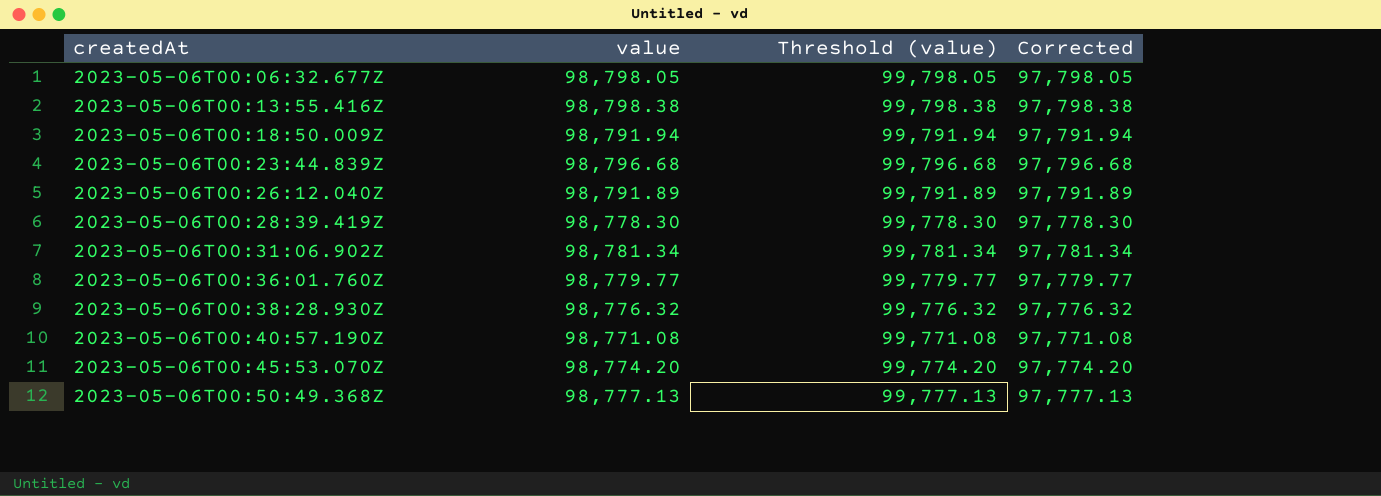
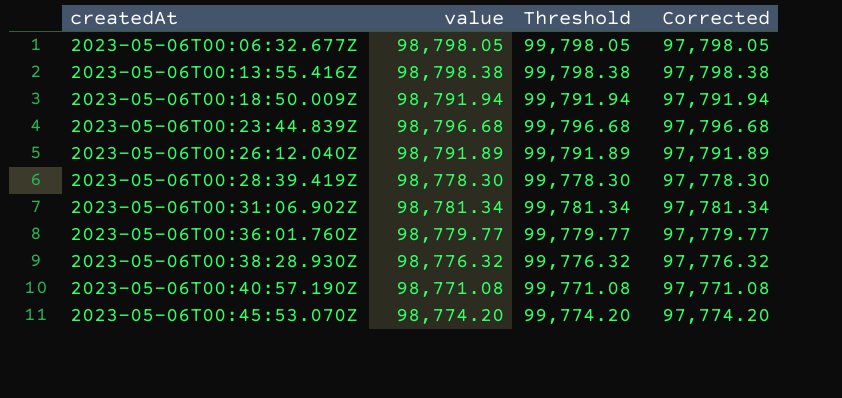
column name: Threshold (value) -> Threshold
row 2023-05-06T00:50:49.368Z: 98,777.13 | 99,777.13 | 97,777.13 -> none

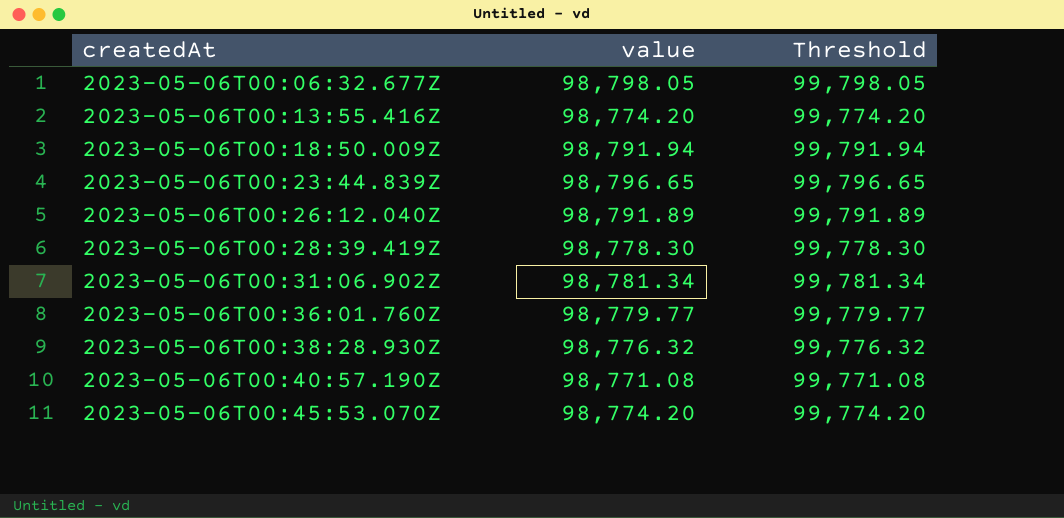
column Corrected | formula: [value] - 1000 -> none
2023-05-06T00:13:55.416Z | value: 98,798.38 -> 98,774.20
2023-05-06T00:13:55.416Z | Threshold: 99,798.38 -> 99,774.20
2023-05-06T00:23:44.839Z | value: 98,796.68 -> 98,796.65
2023-05-06T00:23:44.839Z | Threshold: 99,796.68 -> 99,796.65

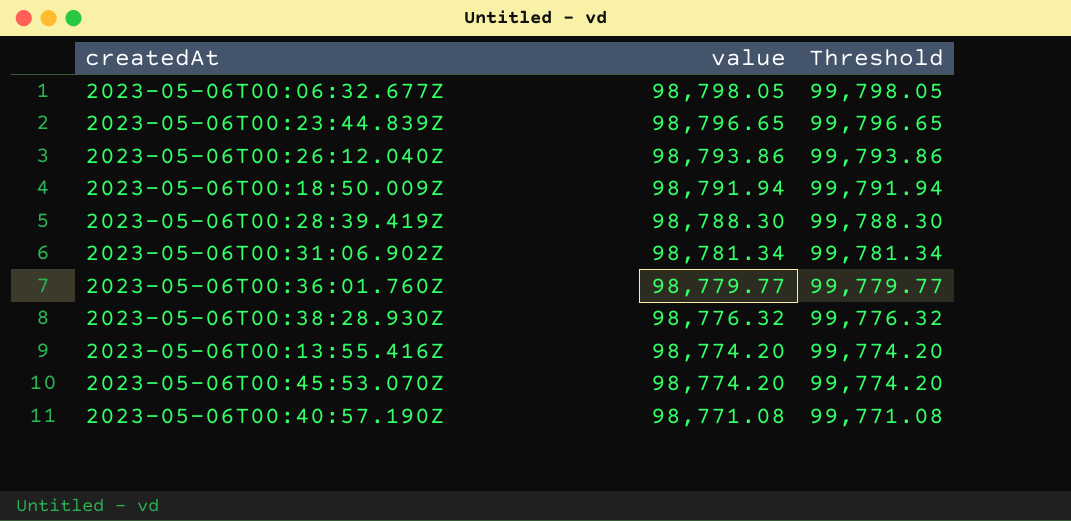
row order: createdAt ascending -> value descending
2023-05-06T00:26:12.040Z | value: 98,791.89 -> 98,793.86
2023-05-06T00:26:12.040Z | Threshold: 99,791.89 -> 99,793.86
2023-05-06T00:28:39.419Z | value: 98,778.30 -> 98,788.30
2023-05-06T00:28:39.419Z | Threshold: 99,778.30 -> 99,788.30

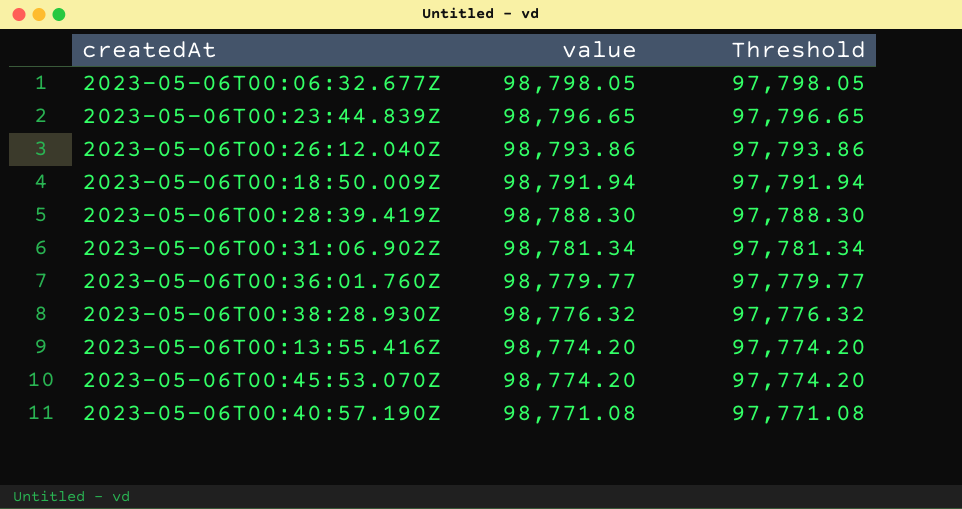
column Threshold | formula: [value] + 1000 -> [value] - 1000

